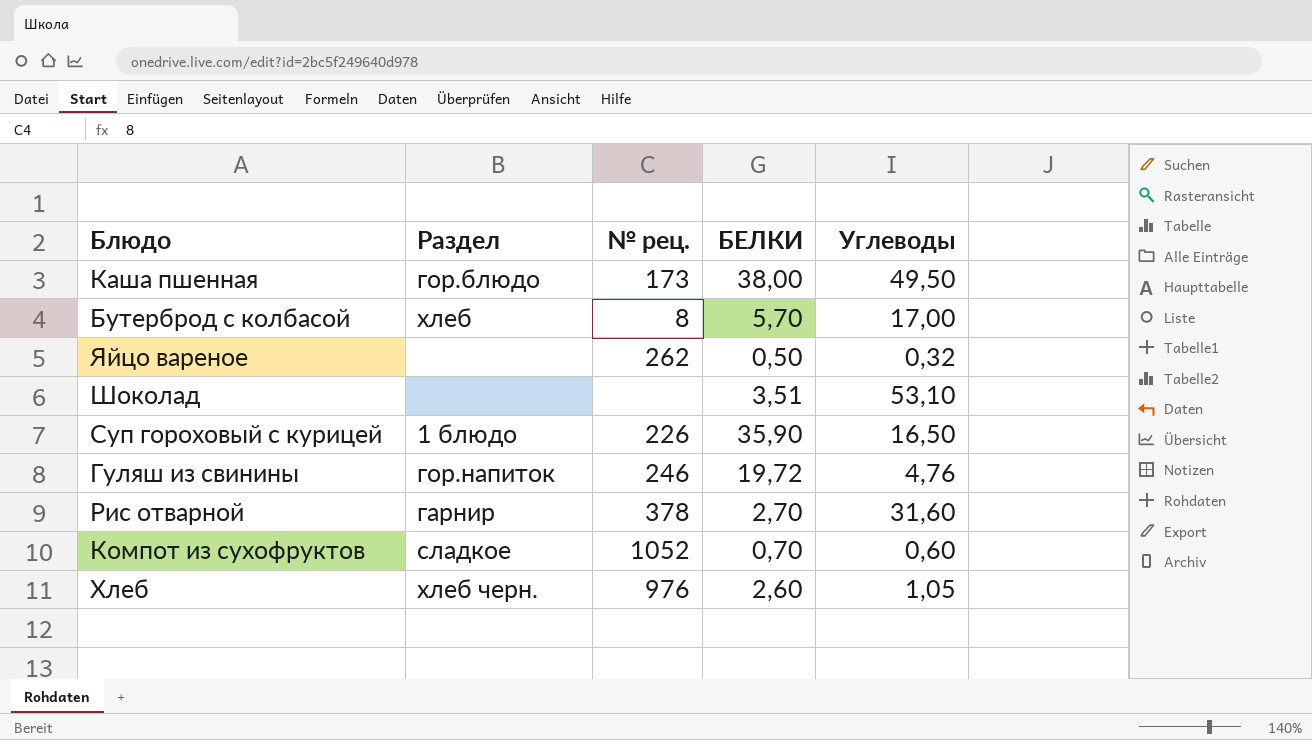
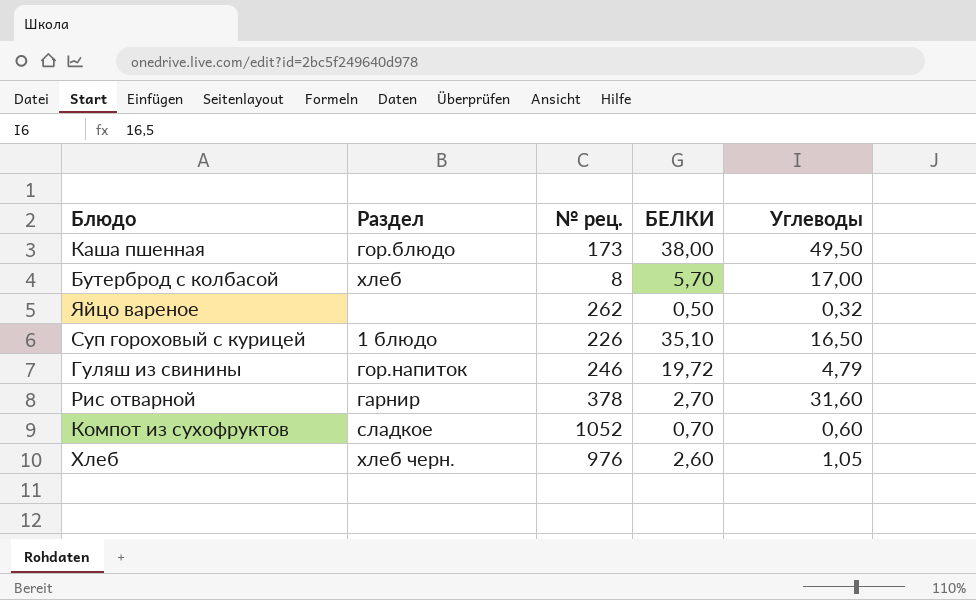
row Шоколад: none | none | 3,51 | 53,10 -> none
Суп гороховый с курицей | БЕЛКИ: 35,90 -> 35,10
Гуляш из свинины | Углеводы: 4,76 -> 4,79

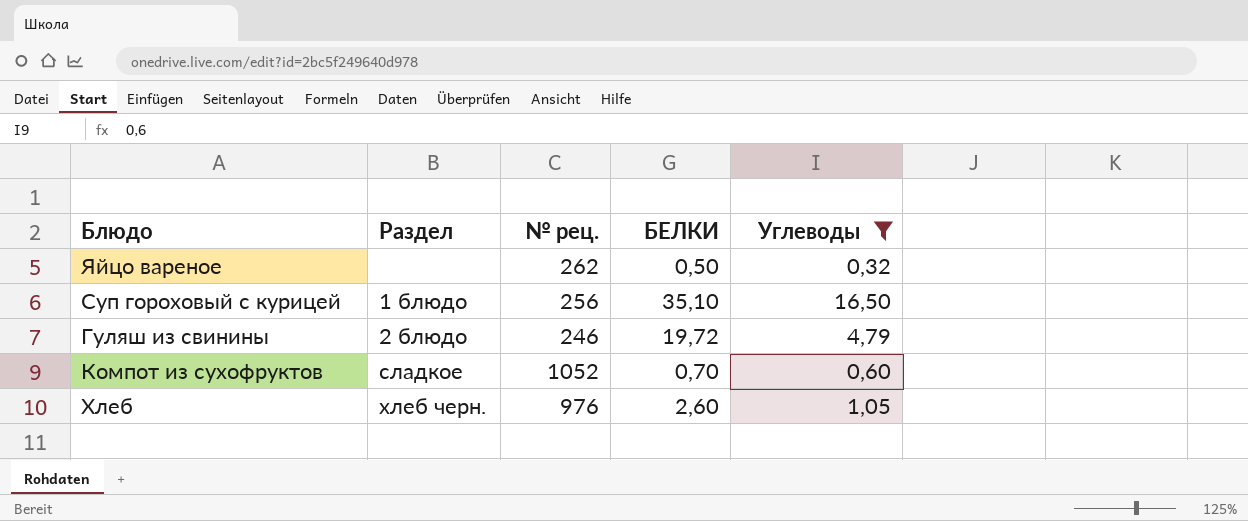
filter: none -> Углеводы <= 16,50
Суп гороховый с курицей | № рец.: 226 -> 256
Гуляш из свинины | Раздел: гор.напиток -> 2 блюдо

